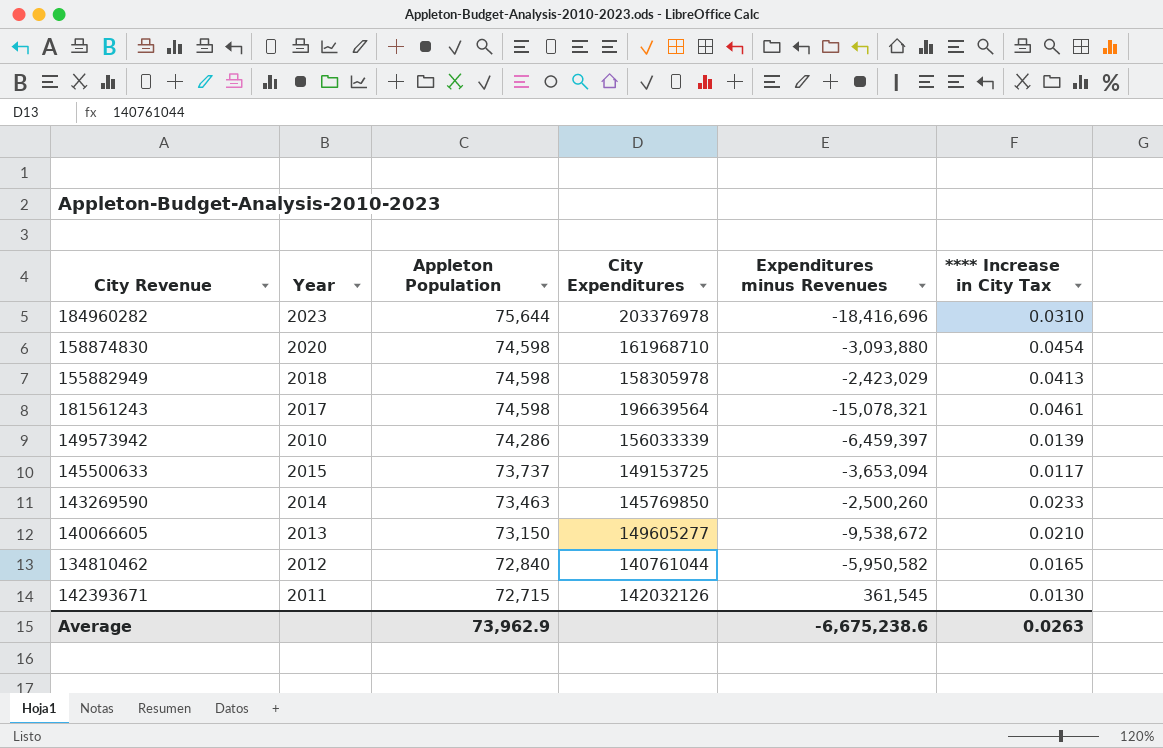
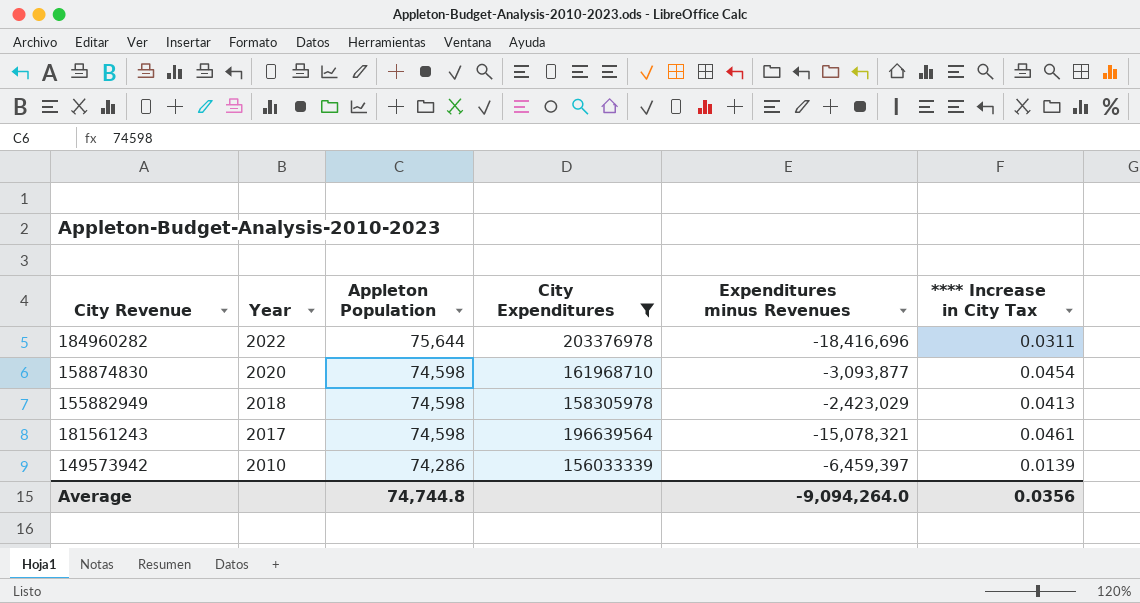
filter: none -> City Expenditures >= 156033339
184960282 | Year: 2023 -> 2022
184960282 | **** Increase in City Tax: 0.0310 -> 0.0311
158874830 | Expenditures minus Revenues: -3,093,880 -> -3,093,877
Average | Appleton Population: 73,962.9 -> 74,744.8
Average | Expenditures minus Revenues: -6,675,238.6 -> -9,094,264.0
Average | **** Increase in City Tax: 0.0263 -> 0.0356

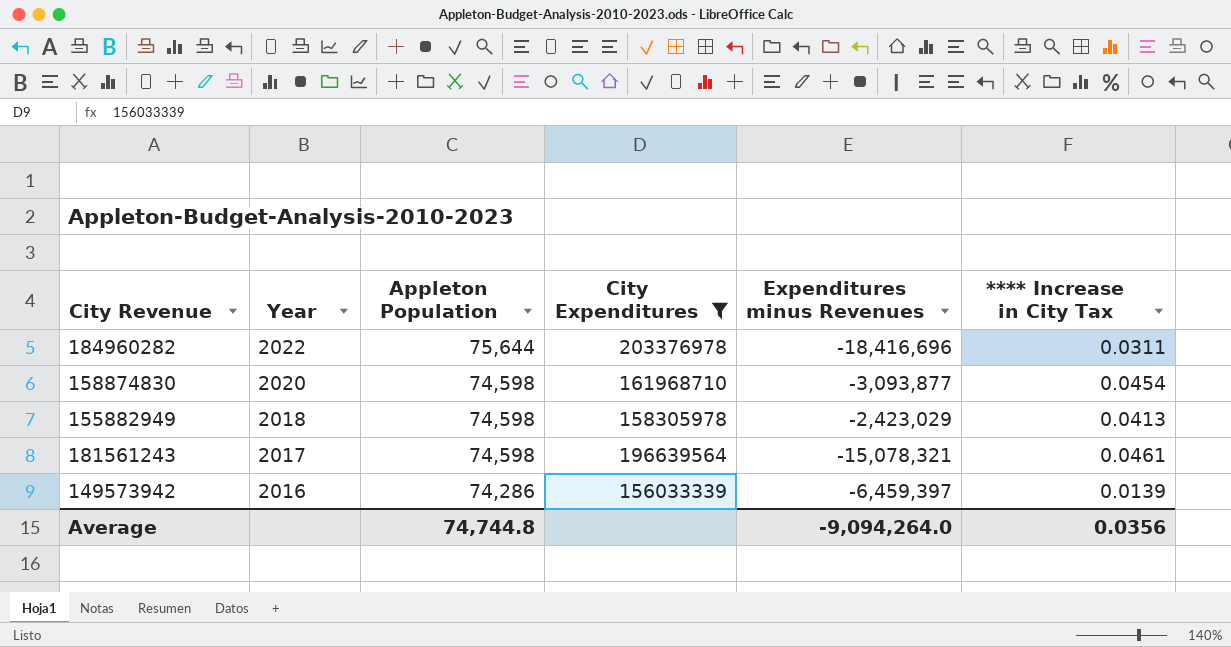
149573942 | Year: 2010 -> 2016

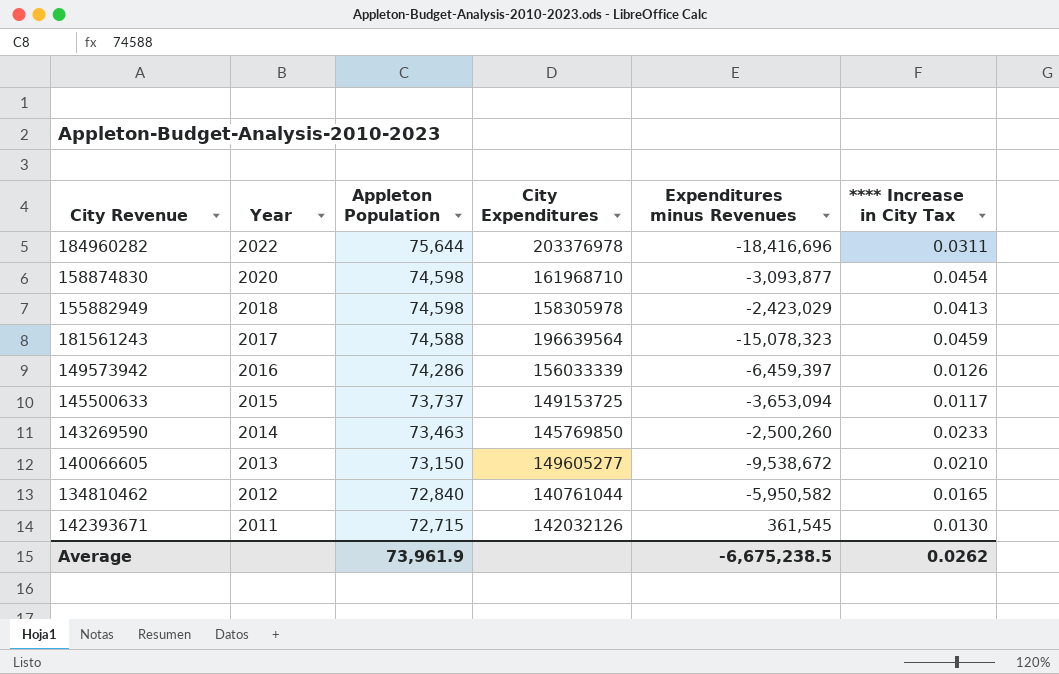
filter: City Expenditures >= 156033339 -> none
181561243 | Appleton Population: 74,598 -> 74,588
181561243 | Expenditures minus Revenues: -15,078,321 -> -15,078,323
181561243 | **** Increase in City Tax: 0.0461 -> 0.0459
149573942 | **** Increase in City Tax: 0.0139 -> 0.0126
Average | Appleton Population: 74,744.8 -> 73,961.9
Average | Expenditures minus Revenues: -9,094,264.0 -> -6,675,238.5
Average | **** Increase in City Tax: 0.0356 -> 0.0262

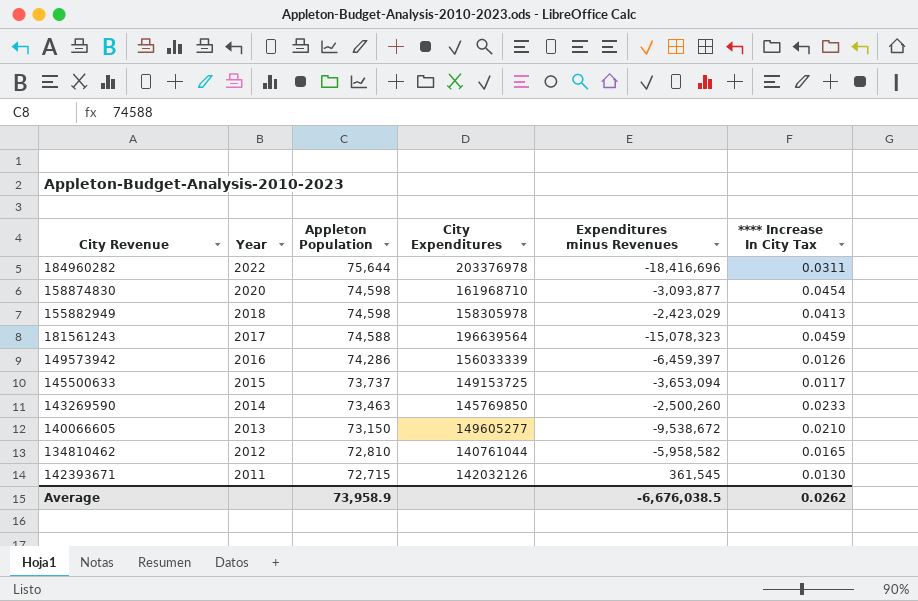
column name: **** Increase in City Tax -> **** Increase In City Tax
134810462 | Appleton Population: 72,840 -> 72,810
134810462 | Expenditures minus Revenues: -5,950,582 -> -5,958,582
Average | Appleton Population: 73,961.9 -> 73,958.9
Average | Expenditures minus Revenues: -6,675,238.5 -> -6,676,038.5

